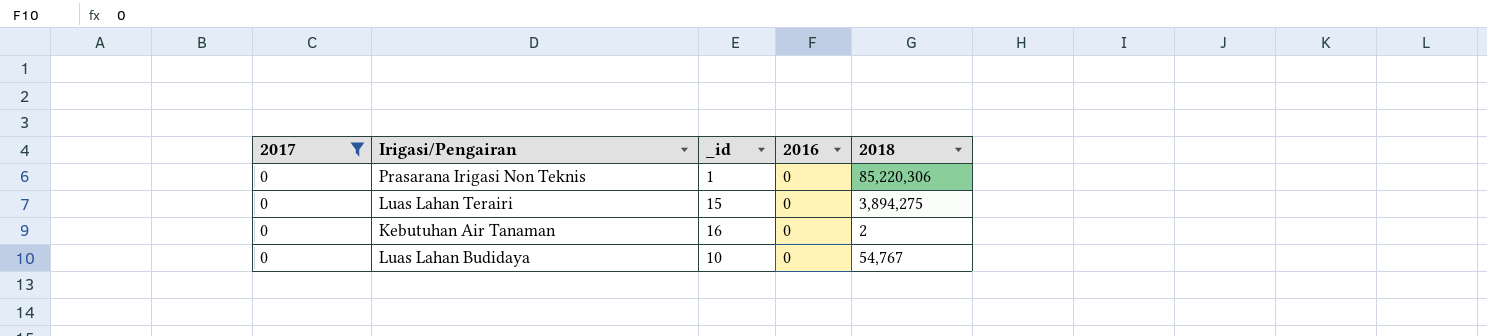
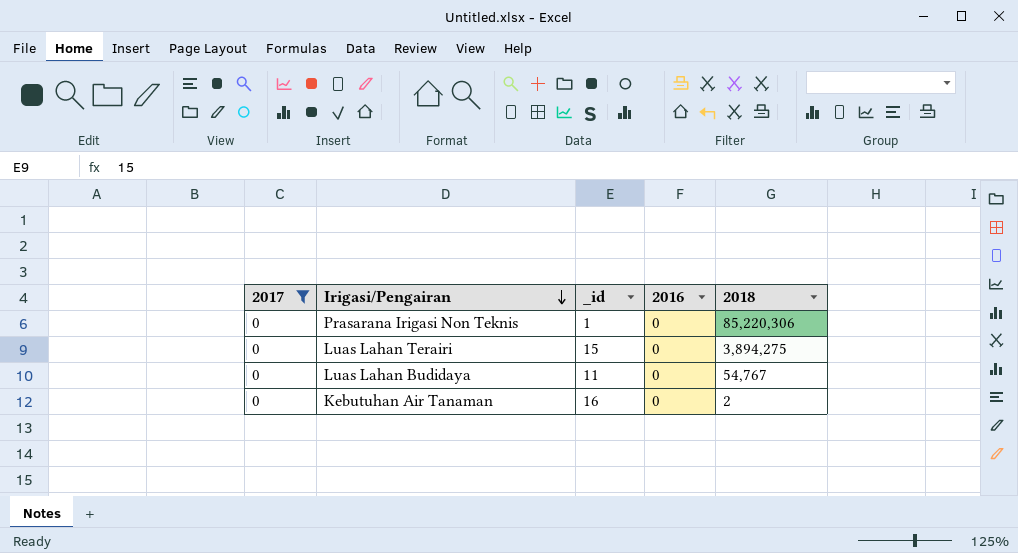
row order: none -> Irigasi/Pengairan descending
Luas Lahan Budidaya | _id: 10 -> 11

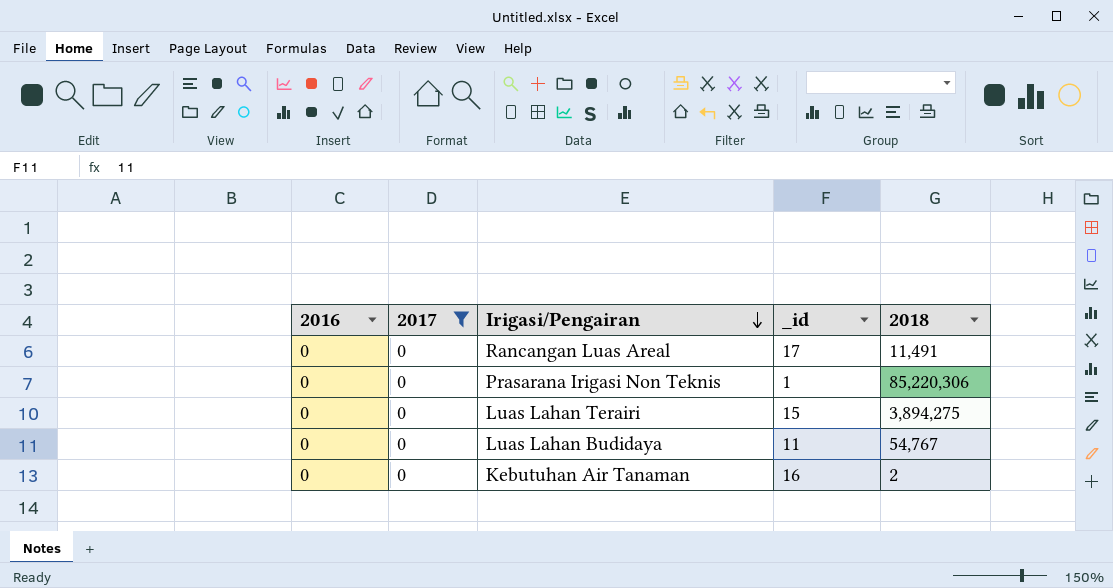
column 2016 | position: 4 -> 1
row Rancangan Luas Areal: none -> 0 | 0 | 17 | 11,491

